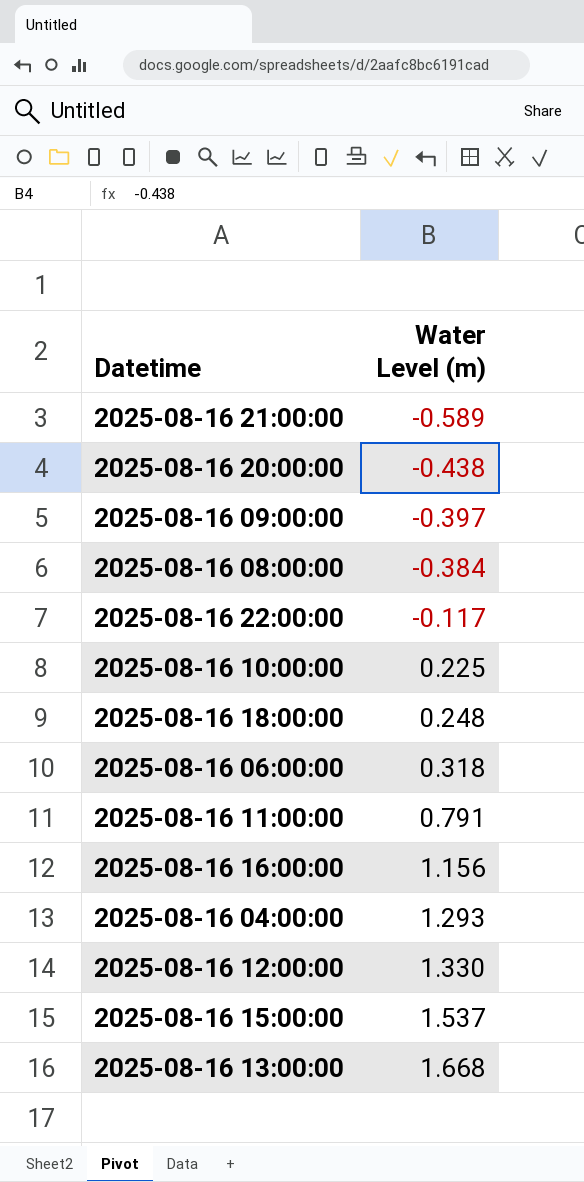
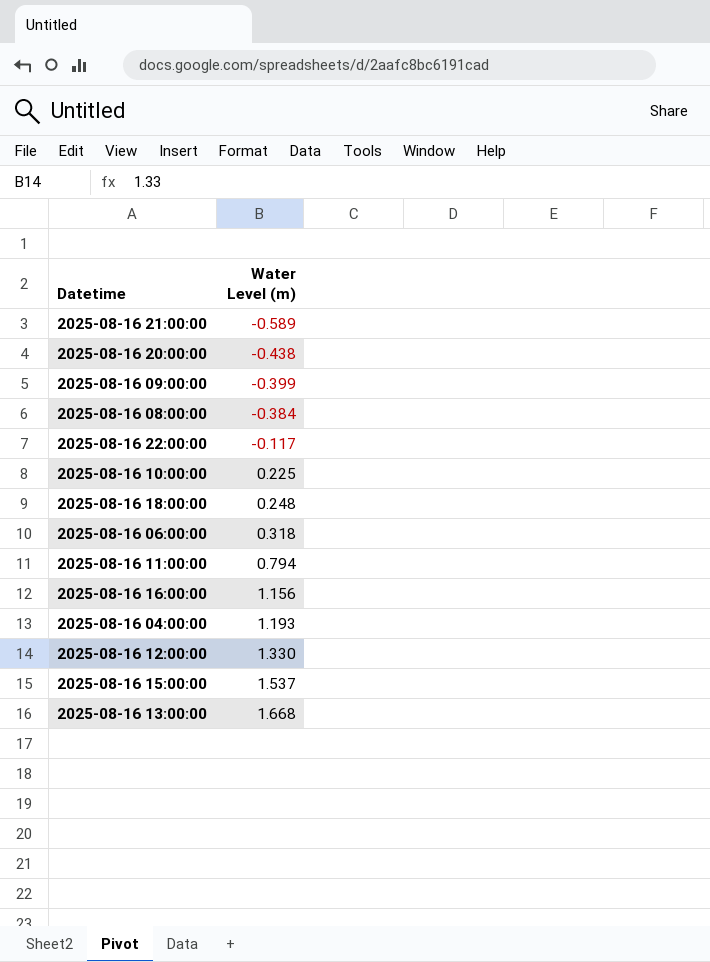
2025-08-16 09:00:00 | Water Level (m): -0.397 -> -0.399
2025-08-16 11:00:00 | Water Level (m): 0.791 -> 0.794
2025-08-16 04:00:00 | Water Level (m): 1.293 -> 1.193

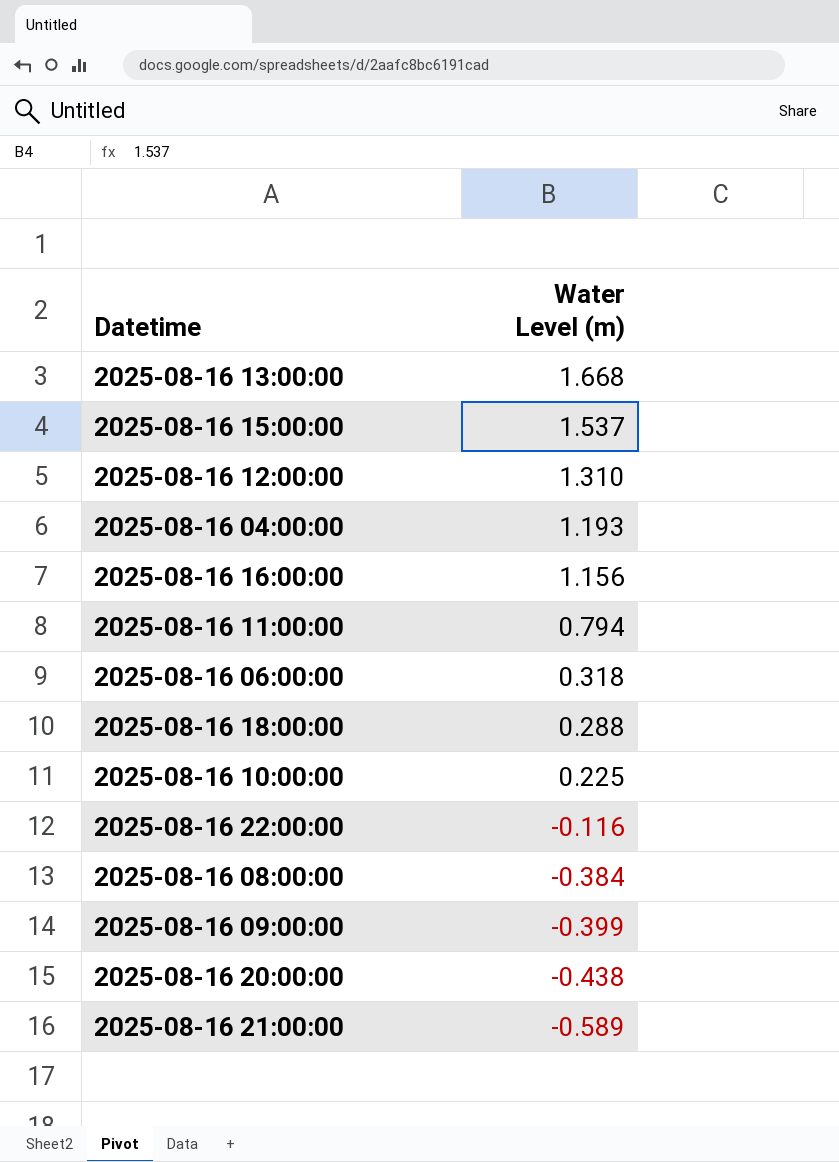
row order: Water Level (m) ascending -> Water Level (m) descending
2025-08-16 12:00:00 | Water Level (m): 1.330 -> 1.310
2025-08-16 18:00:00 | Water Level (m): 0.248 -> 0.288
2025-08-16 22:00:00 | Water Level (m): -0.117 -> -0.116

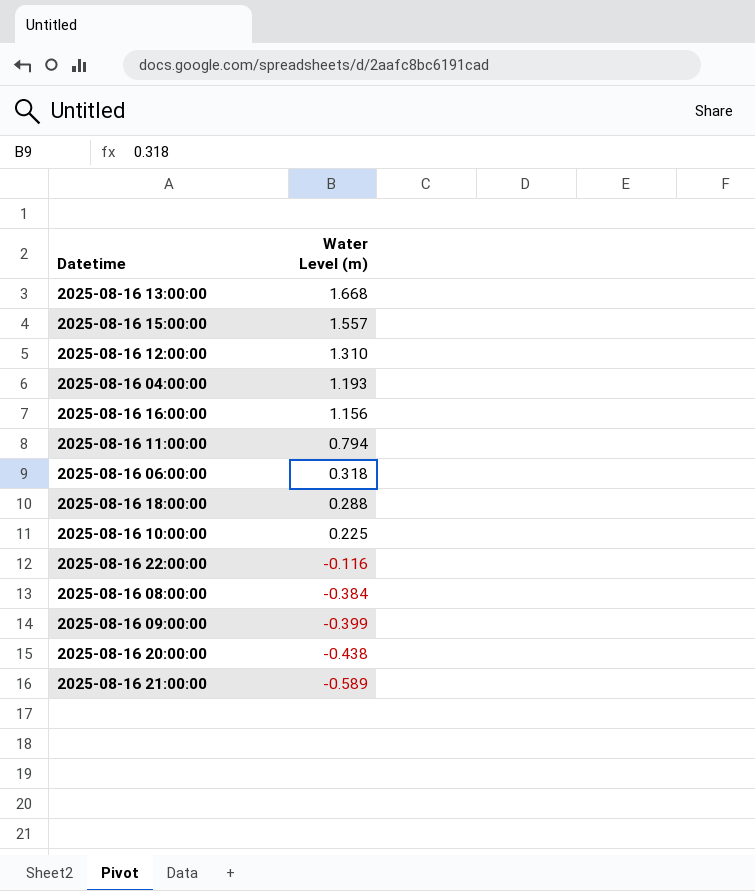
2025-08-16 15:00:00 | Water Level (m): 1.537 -> 1.557

